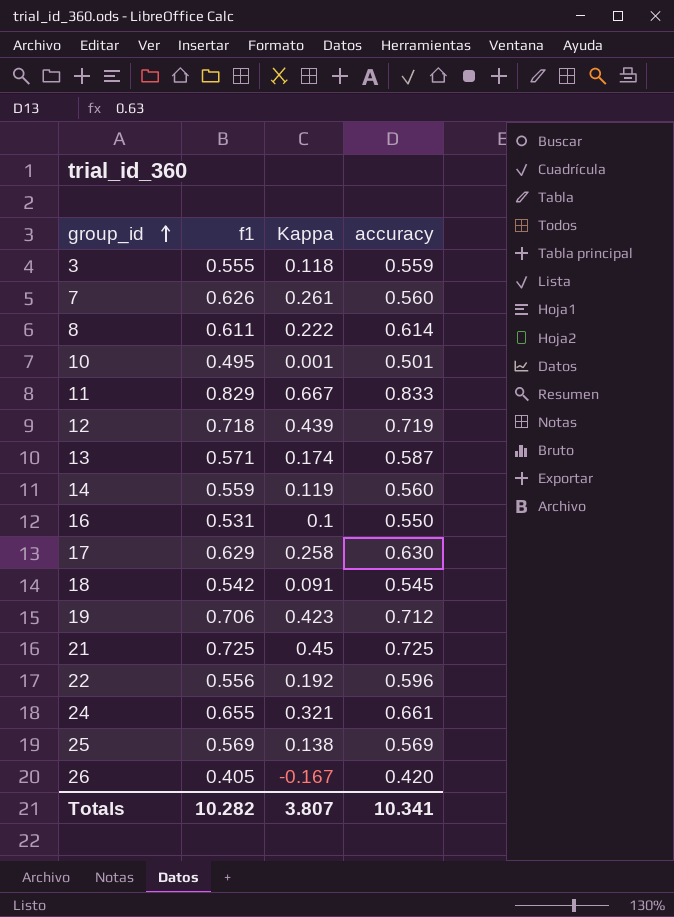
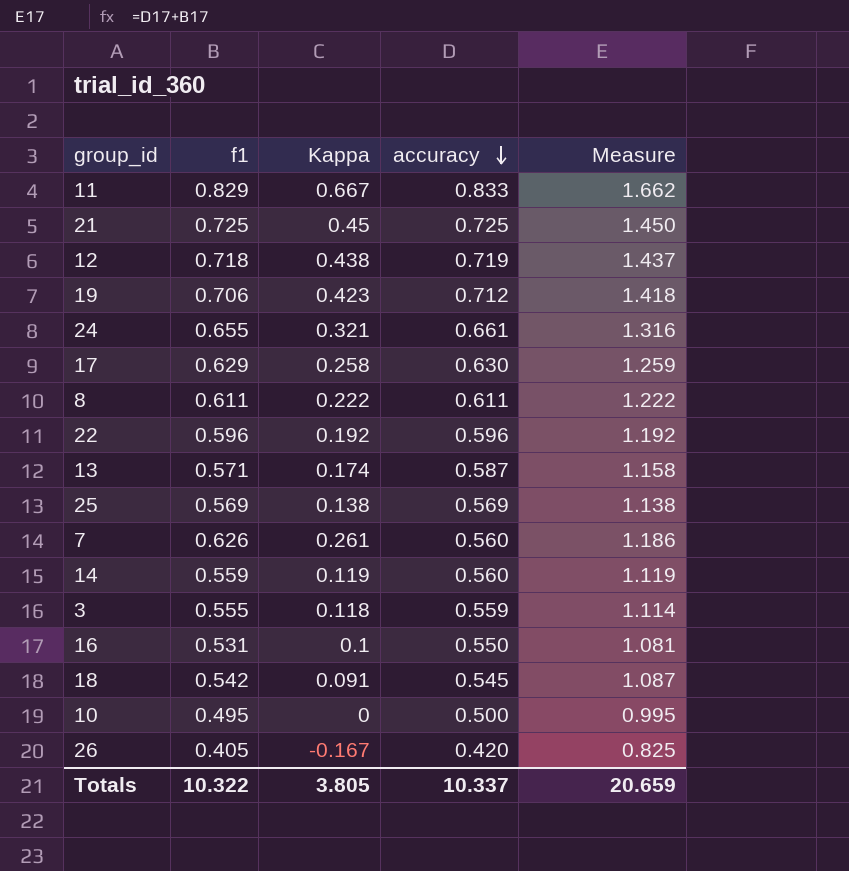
row order: group_id ascending -> accuracy descending
column Measure | formula: none -> [f1] + [accuracy]
12 | Kappa: 0.439 -> 0.438
8 | accuracy: 0.614 -> 0.611
22 | f1: 0.556 -> 0.596
10 | Kappa: 0.001 -> 0
10 | accuracy: 0.501 -> 0.500
Totals | f1: 10.282 -> 10.322
Totals | Kappa: 3.807 -> 3.805
Totals | accuracy: 10.341 -> 10.337

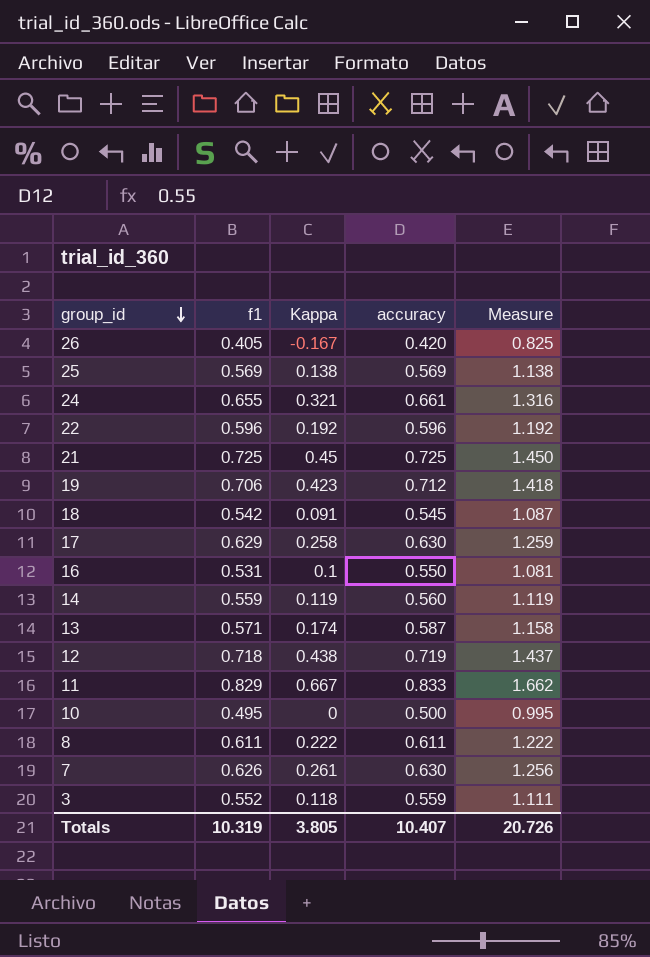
row order: accuracy descending -> group_id descending
7 | accuracy: 0.560 -> 0.630
7 | Measure: 1.186 -> 1.256
3 | f1: 0.555 -> 0.552
3 | Measure: 1.114 -> 1.111
Totals | f1: 10.322 -> 10.319
Totals | accuracy: 10.337 -> 10.407
Totals | Measure: 20.659 -> 20.726

